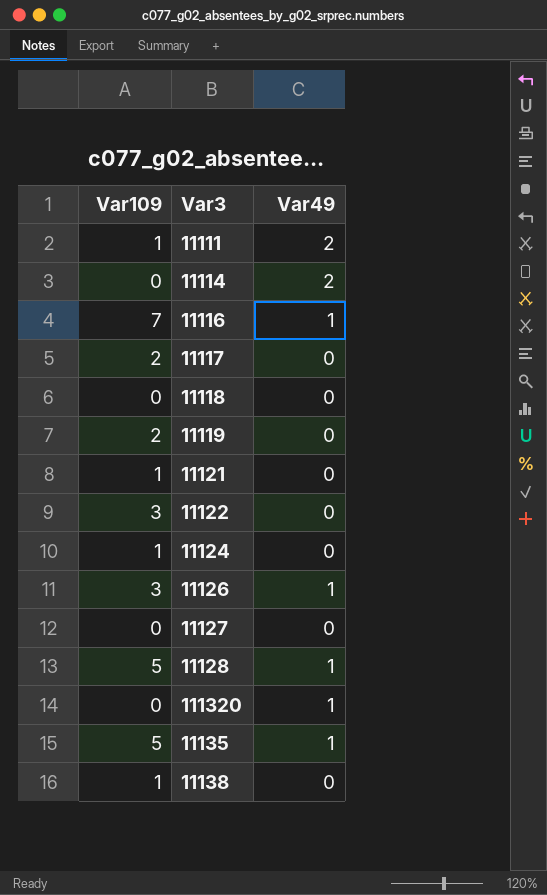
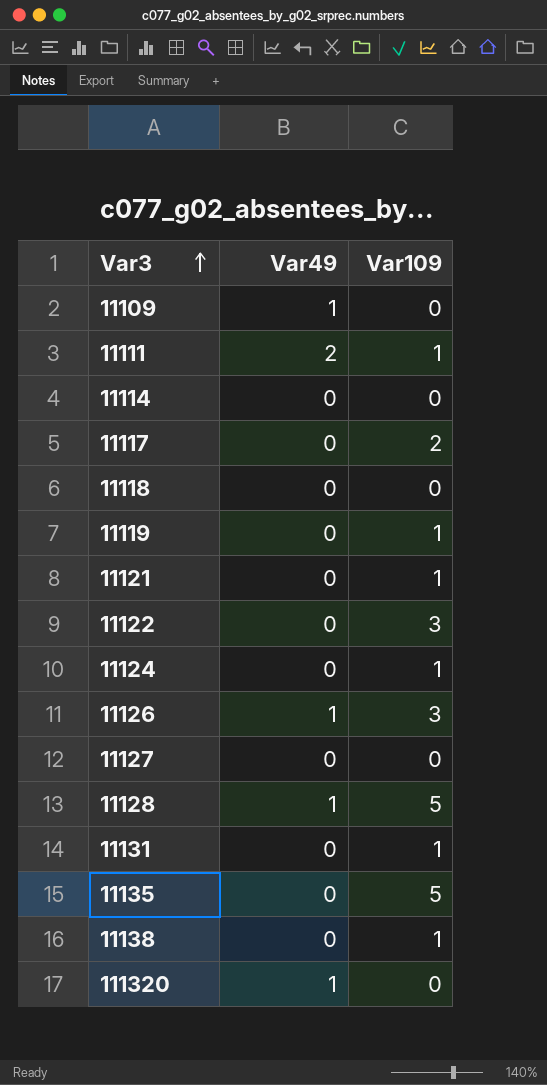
row order: none -> Var3 ascending
column Var109 | position: 1 -> 3
row 11116: 7 | 1 -> none
row 11109: none -> 1 | 0
11114 | Var49: 2 -> 0
11119 | Var109: 2 -> 1
row 11131: none -> 0 | 1
11135 | Var49: 1 -> 0

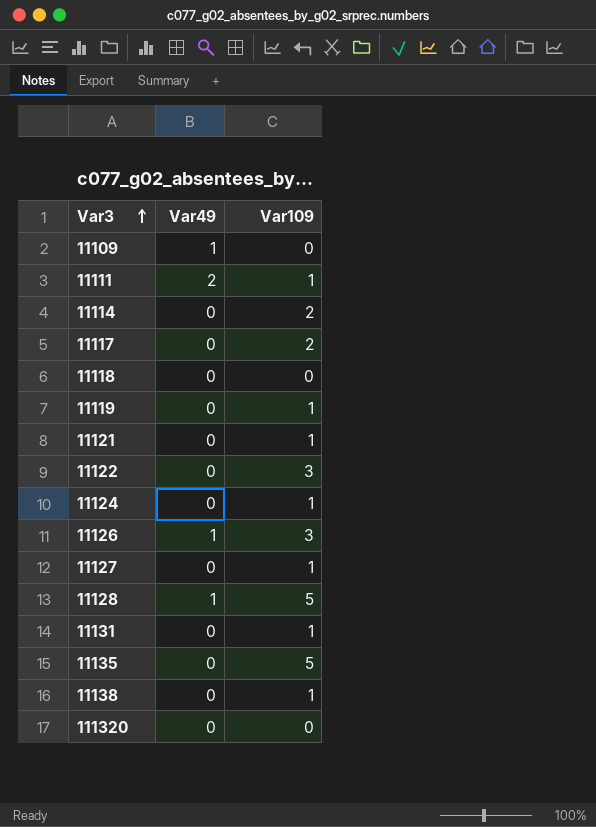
11114 | Var109: 0 -> 2
11127 | Var109: 0 -> 1
111320 | Var49: 1 -> 0

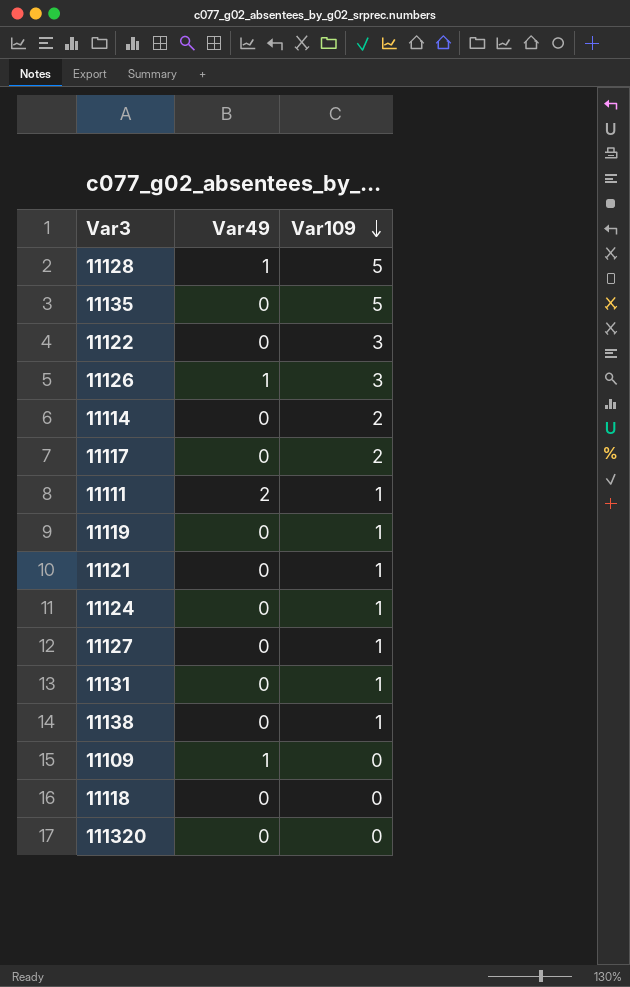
row order: Var3 ascending -> Var109 descending

